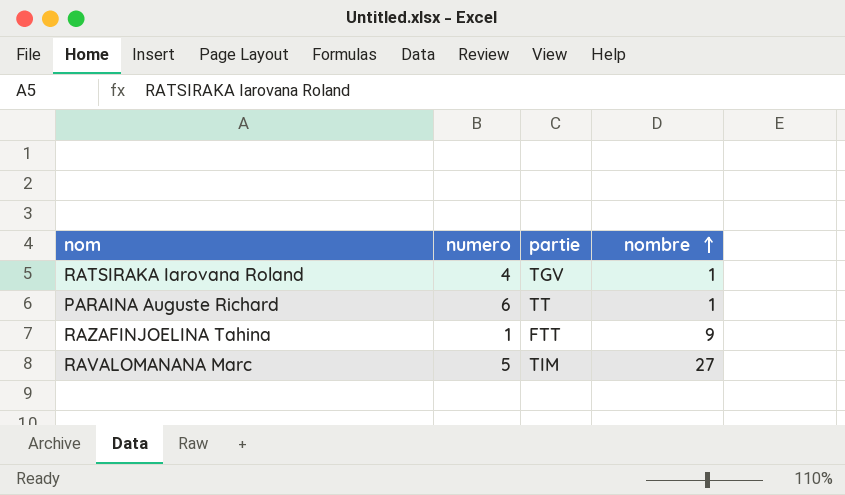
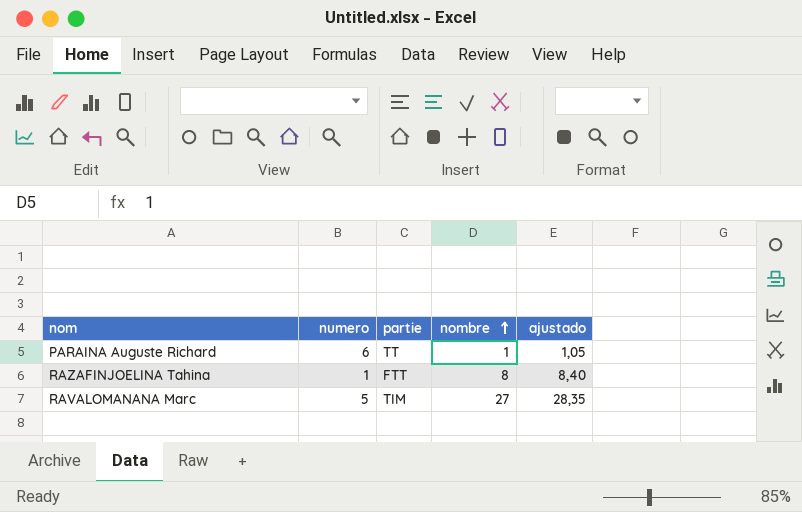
column ajustado | formula: none -> [nombre] * 1,05
row RATSIRAKA Iarovana Roland: 4 | TGV | 1 -> none
RAZAFINJOELINA Tahina | nombre: 9 -> 8

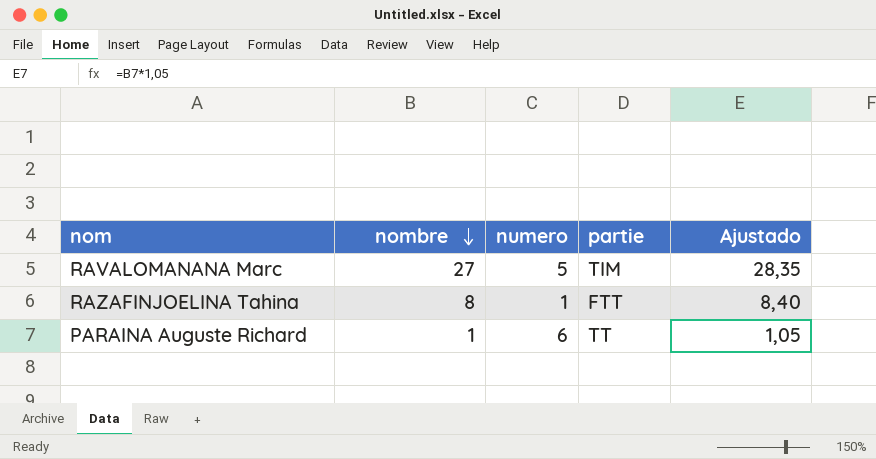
row order: nombre ascending -> nombre descending
column nombre | position: 4 -> 2
column name: ajustado -> Ajustado

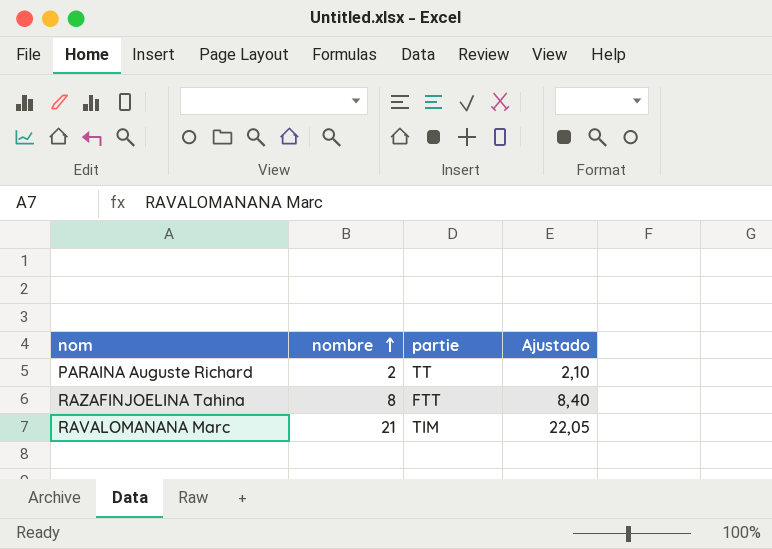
row order: nombre descending -> nombre ascending
column numero | position: 3 -> none
PARAINA Auguste Richard | nombre: 1 -> 2
PARAINA Auguste Richard | Ajustado: 1,05 -> 2,10
RAVALOMANANA Marc | nombre: 27 -> 21
RAVALOMANANA Marc | Ajustado: 28,35 -> 22,05

